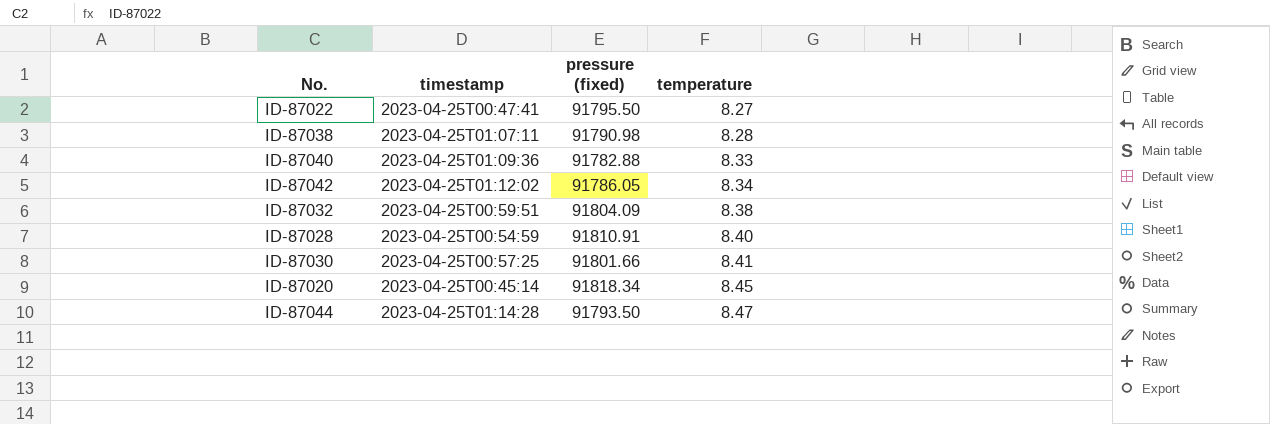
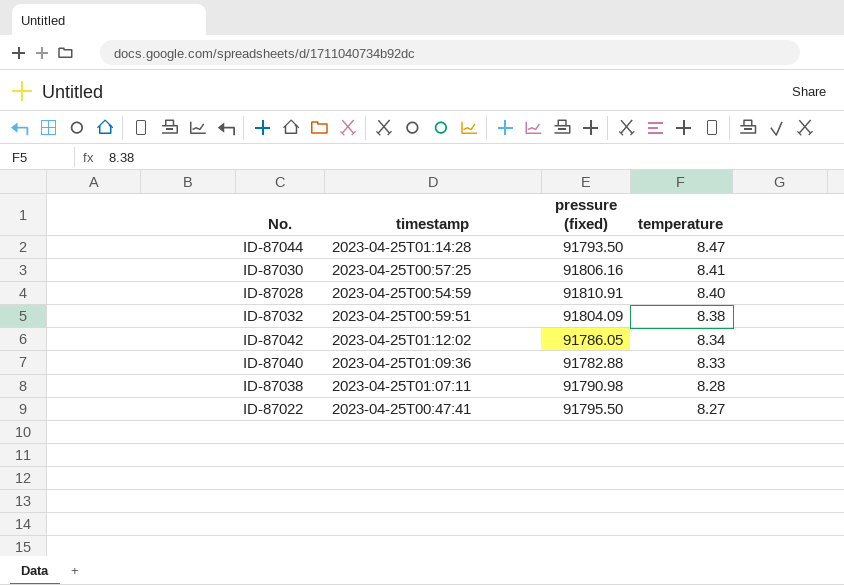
row order: temperature ascending -> temperature descending
row ID-87020: 2023-04-25T00:45:14 | 91818.34 | 8.45 -> none
ID-87030 | pressure (fixed): 91801.66 -> 91806.16

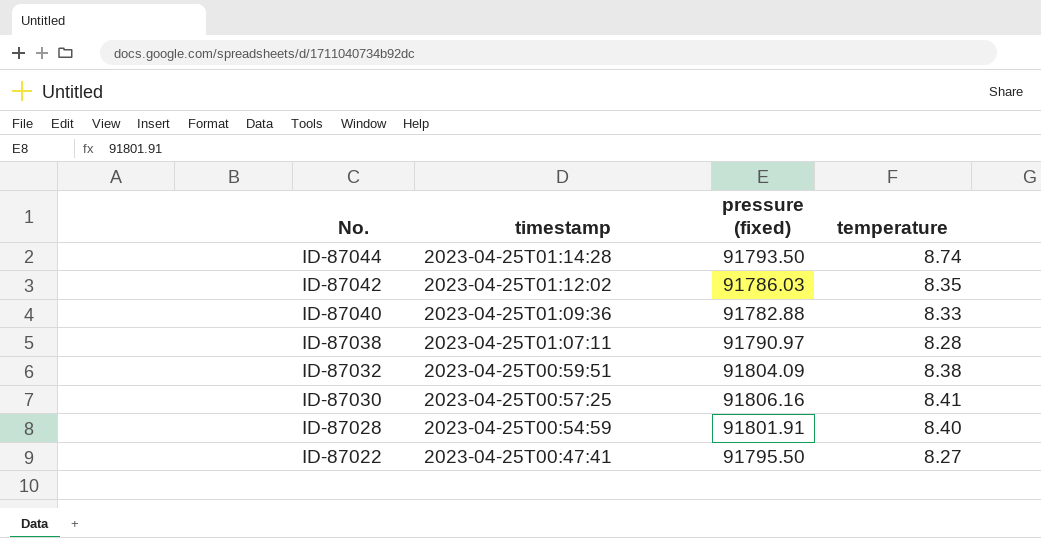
row order: temperature descending -> No. descending
ID-87044 | temperature: 8.47 -> 8.74
ID-87042 | pressure (fixed): 91786.05 -> 91786.03
ID-87042 | temperature: 8.34 -> 8.35
ID-87038 | pressure (fixed): 91790.98 -> 91790.97
ID-87028 | pressure (fixed): 91810.91 -> 91801.91

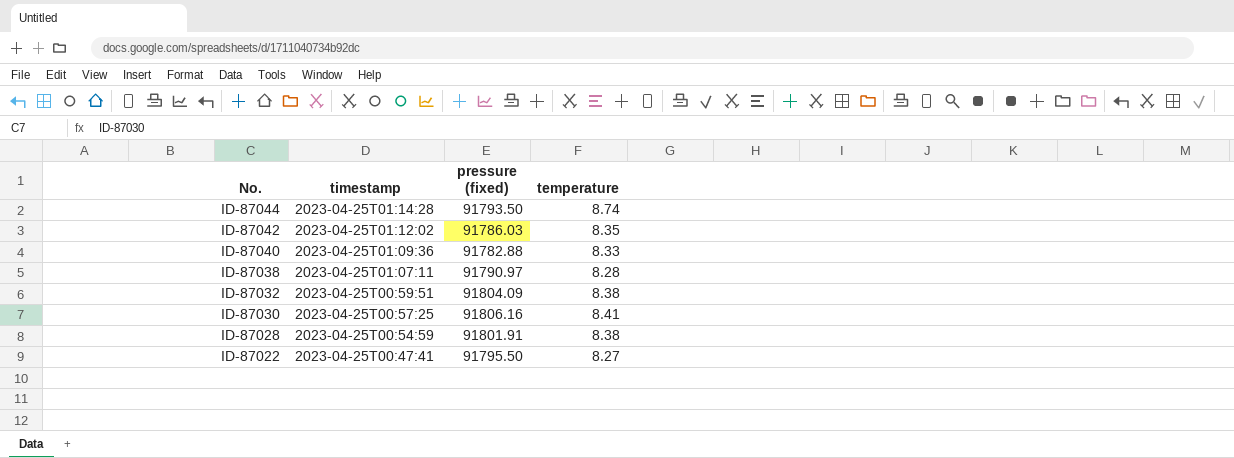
ID-87028 | temperature: 8.40 -> 8.38

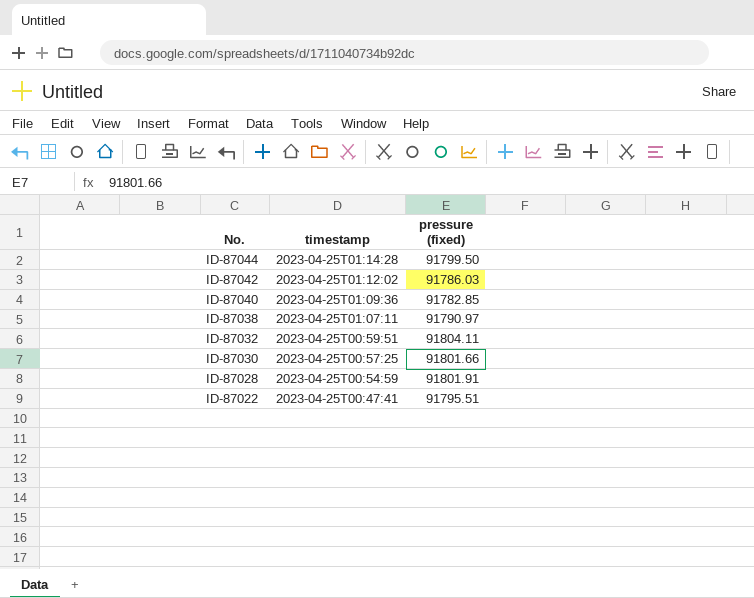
column temperature | position: 4 -> none
ID-87044 | pressure (fixed): 91793.50 -> 91799.50
ID-87040 | pressure (fixed): 91782.88 -> 91782.85
ID-87032 | pressure (fixed): 91804.09 -> 91804.11
ID-87030 | pressure (fixed): 91806.16 -> 91801.66
ID-87022 | pressure (fixed): 91795.50 -> 91795.51

